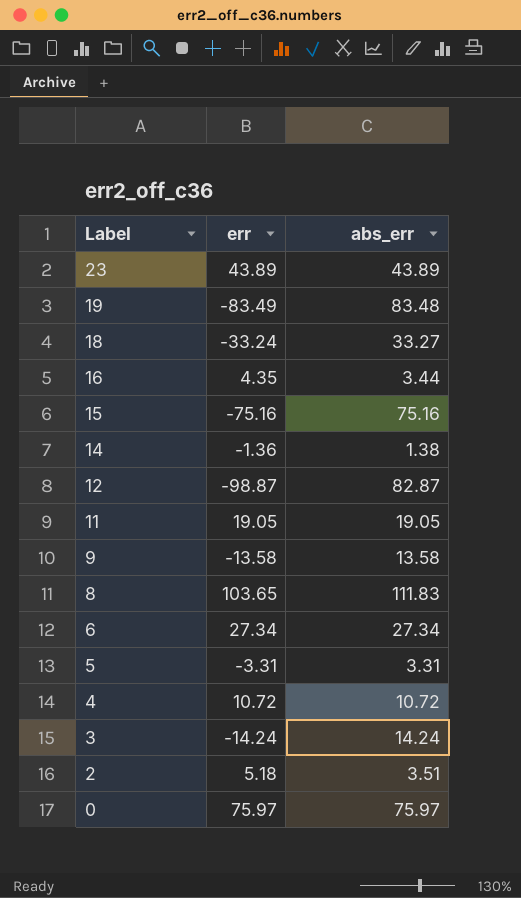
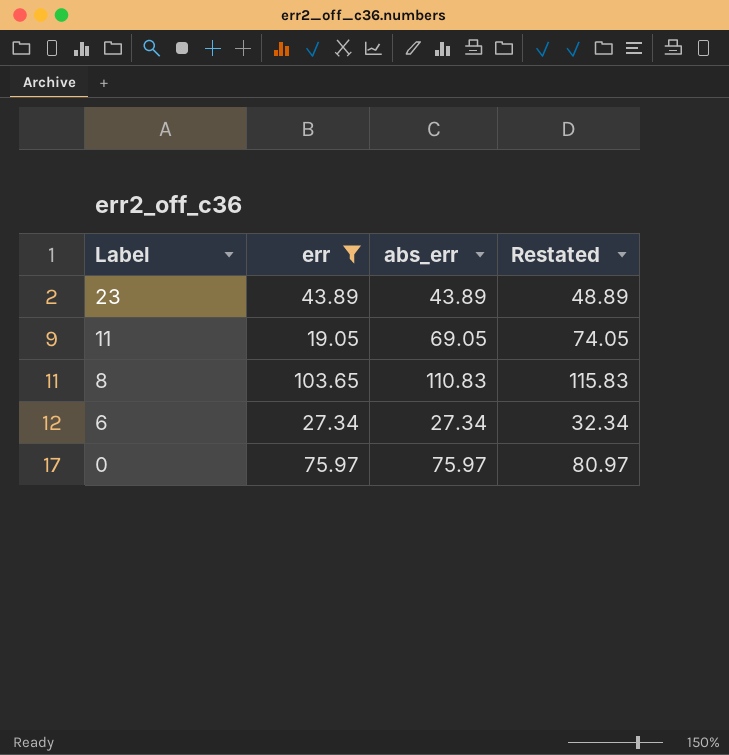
filter: none -> err >= 19.05
column Restated | formula: none -> [abs_err] + 5
11 | abs_err: 19.05 -> 69.05
8 | abs_err: 111.83 -> 110.83

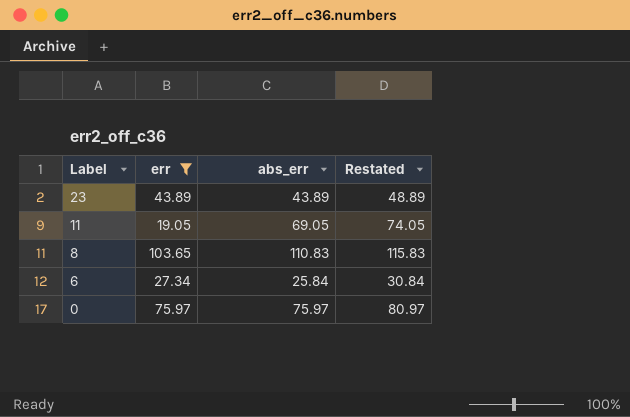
6 | abs_err: 27.34 -> 25.84
6 | Restated: 32.34 -> 30.84

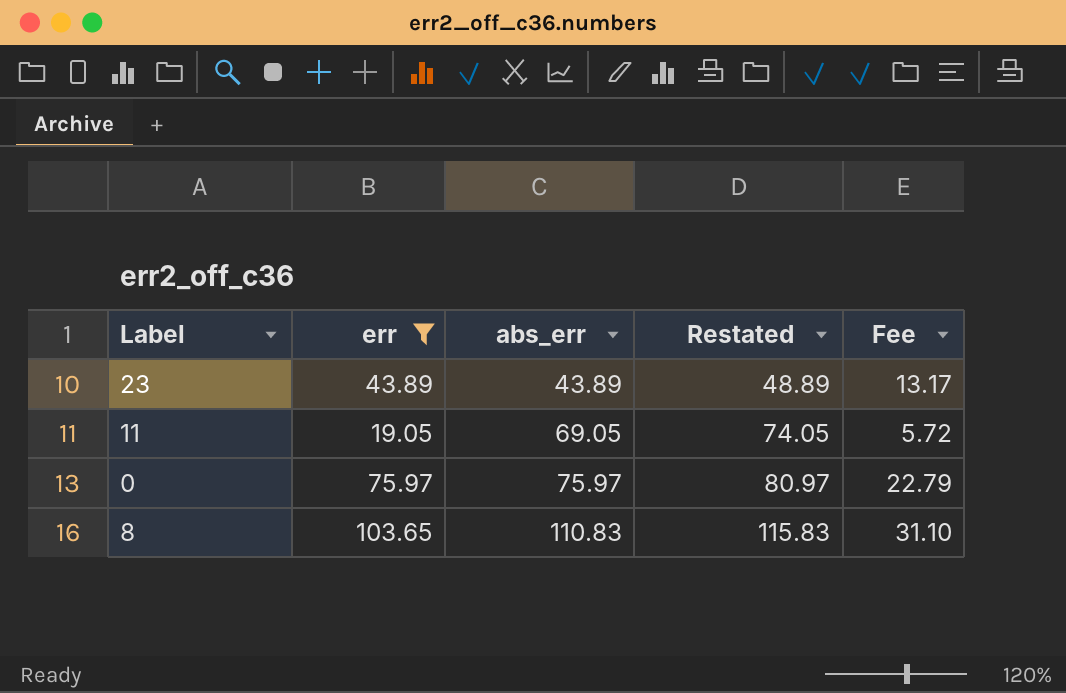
row order: Label descending -> abs_err ascending
column Fee | formula: none -> [err] * 0.3
row 6: 27.34 | 25.84 | 30.84 -> none

